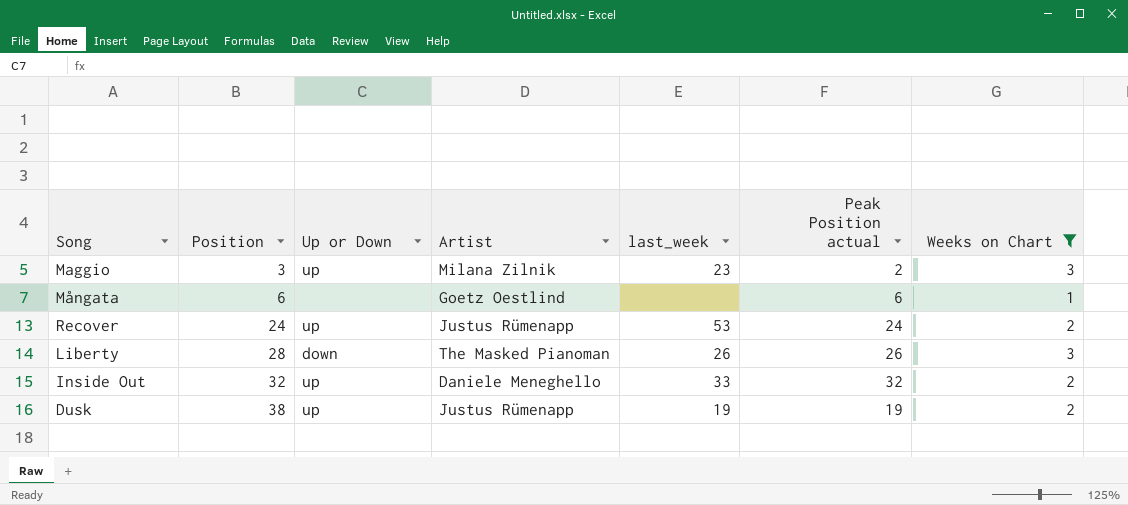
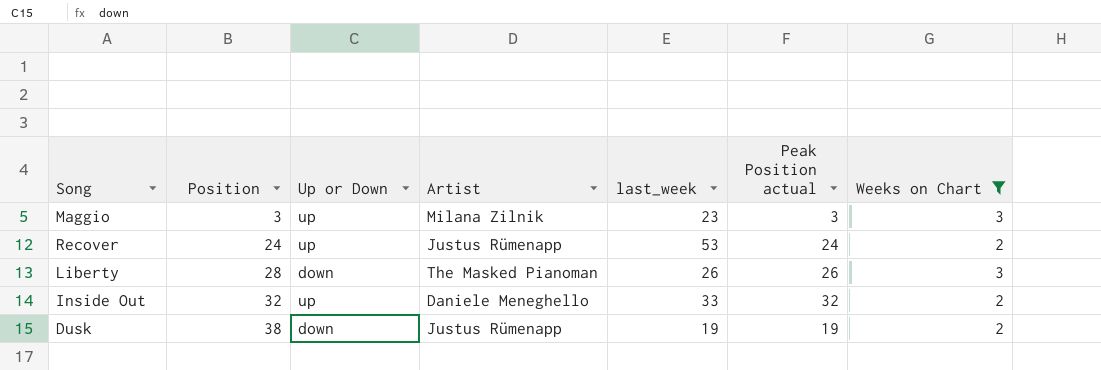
row Mångata: 6 | none | Goetz Oestlind | none | 6 | 1 -> none
Maggio | Peak Position actual: 2 -> 3
Dusk | Up or Down: up -> down

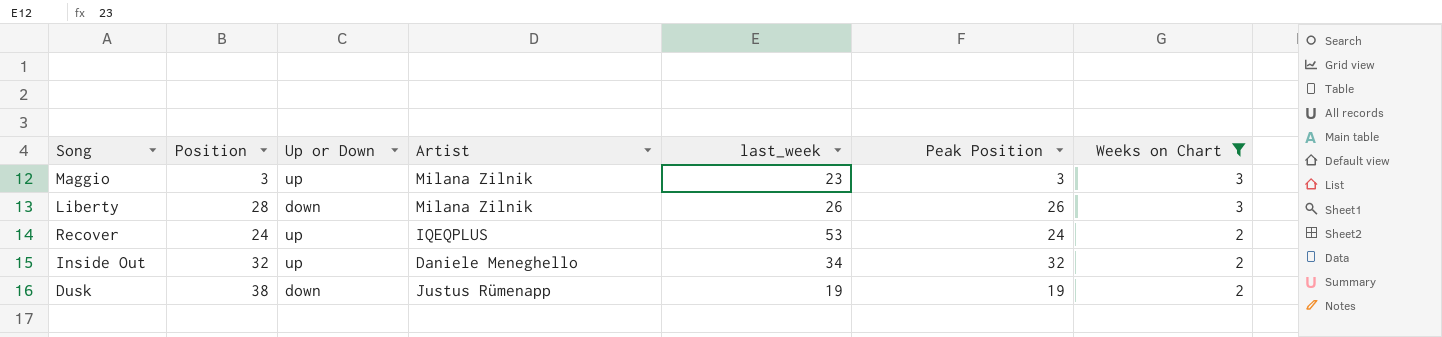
row order: Position ascending -> Weeks on Chart descending
column name: Peak Position actual -> Peak Position
Liberty | Artist: The Masked Pianoman -> Milana Zilnik
Recover | Artist: Justus Rümenapp -> IQEQPLUS
Inside Out | last_week: 33 -> 34

